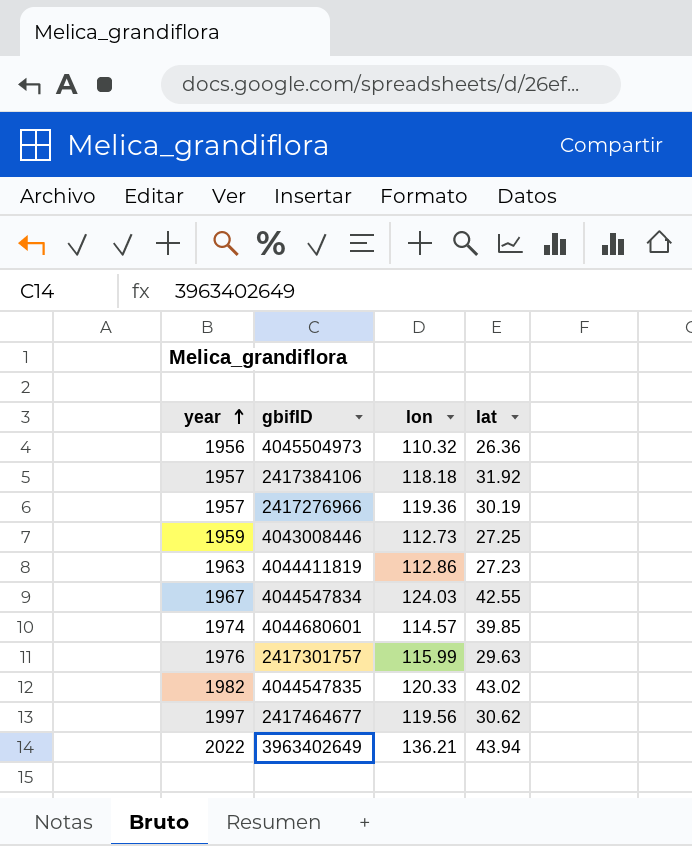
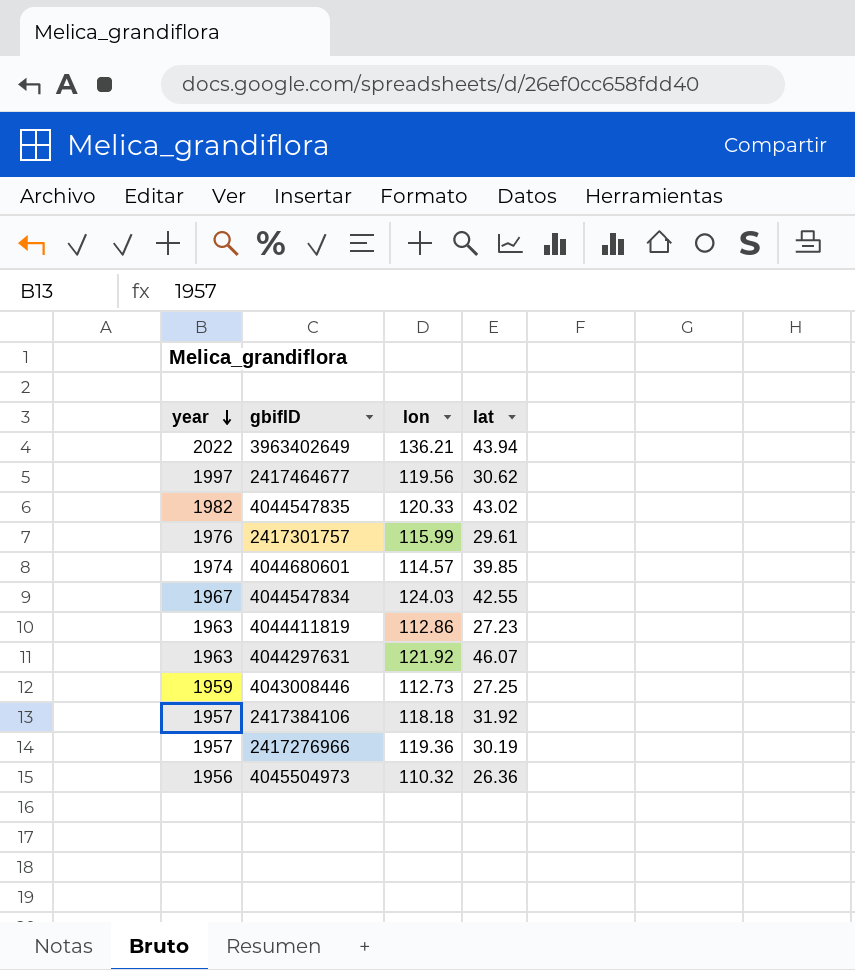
row order: year ascending -> year descending
2417301757 | lat: 29.63 -> 29.61
row 4044297631: none -> 1963 | 121.92 | 46.07

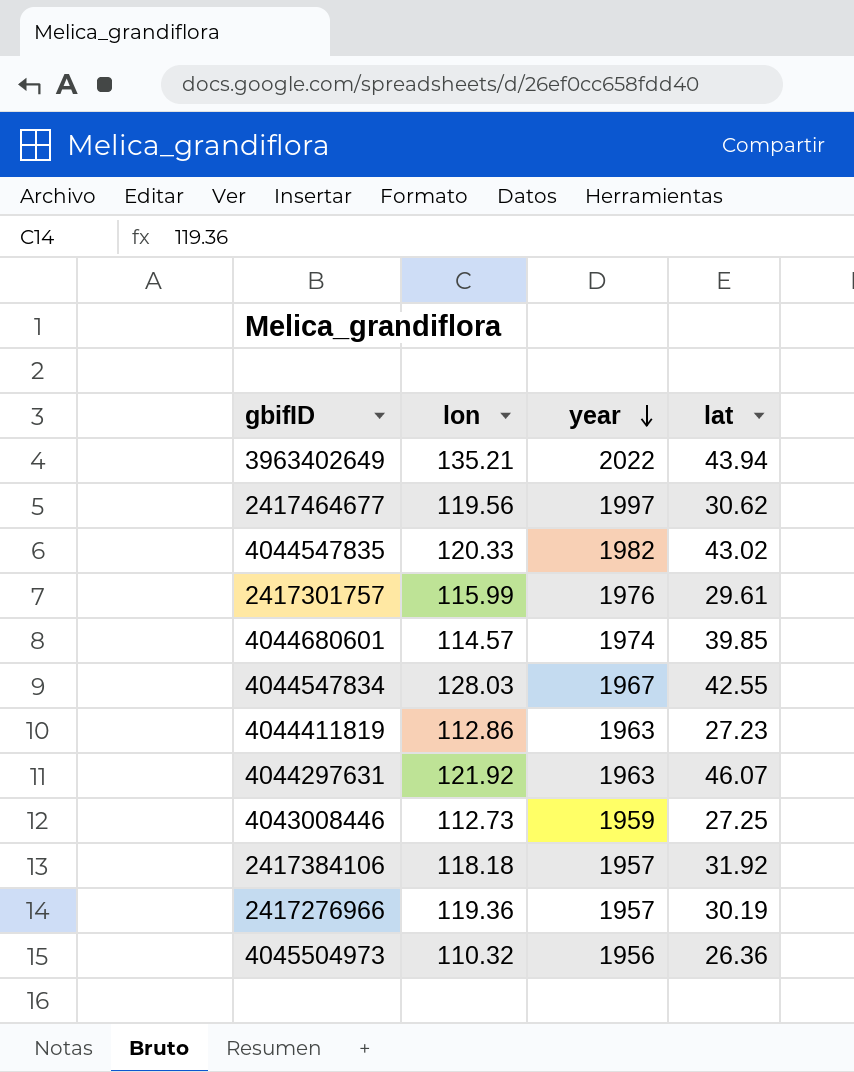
column year | position: 1 -> 3
3963402649 | lon: 136.21 -> 135.21
4044547834 | lon: 124.03 -> 128.03

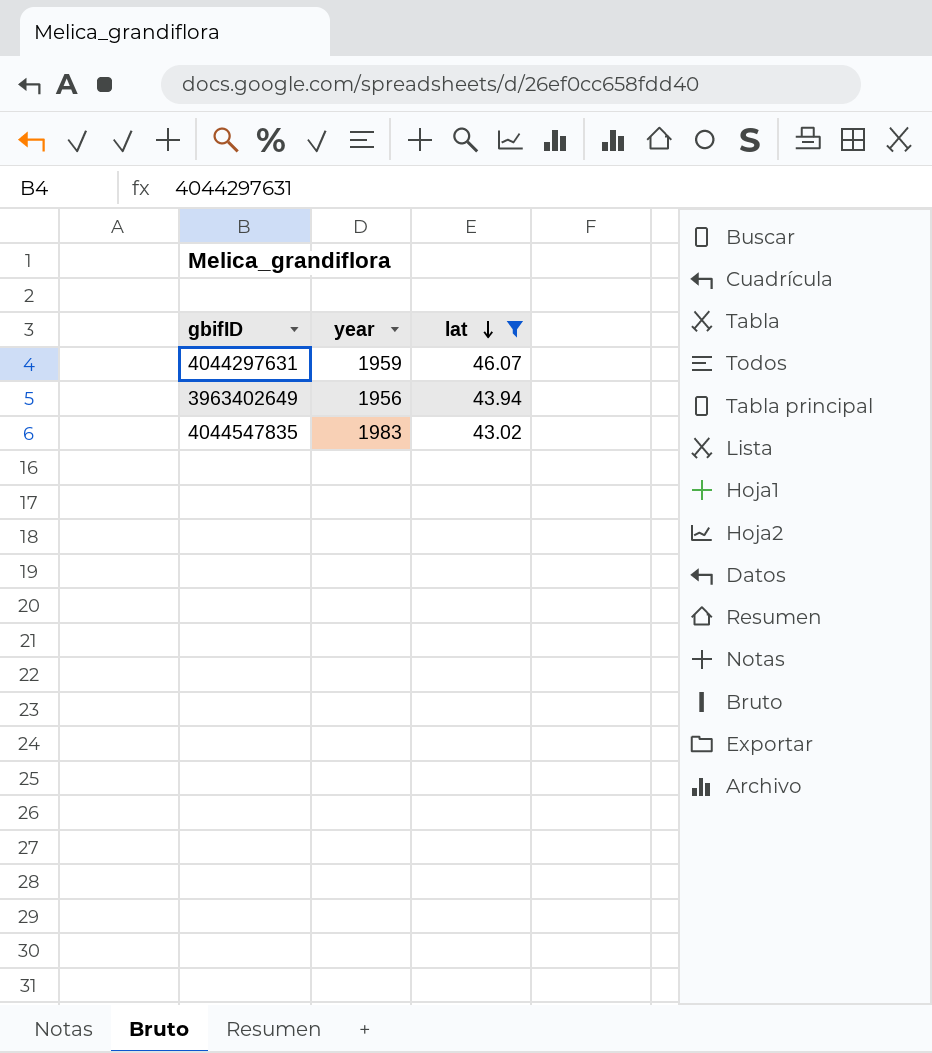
filter: none -> lat >= 43.02
row order: year descending -> lat descending
column lon | position: 2 -> none
4044297631 | year: 1963 -> 1959
3963402649 | year: 2022 -> 1956
4044547835 | year: 1982 -> 1983

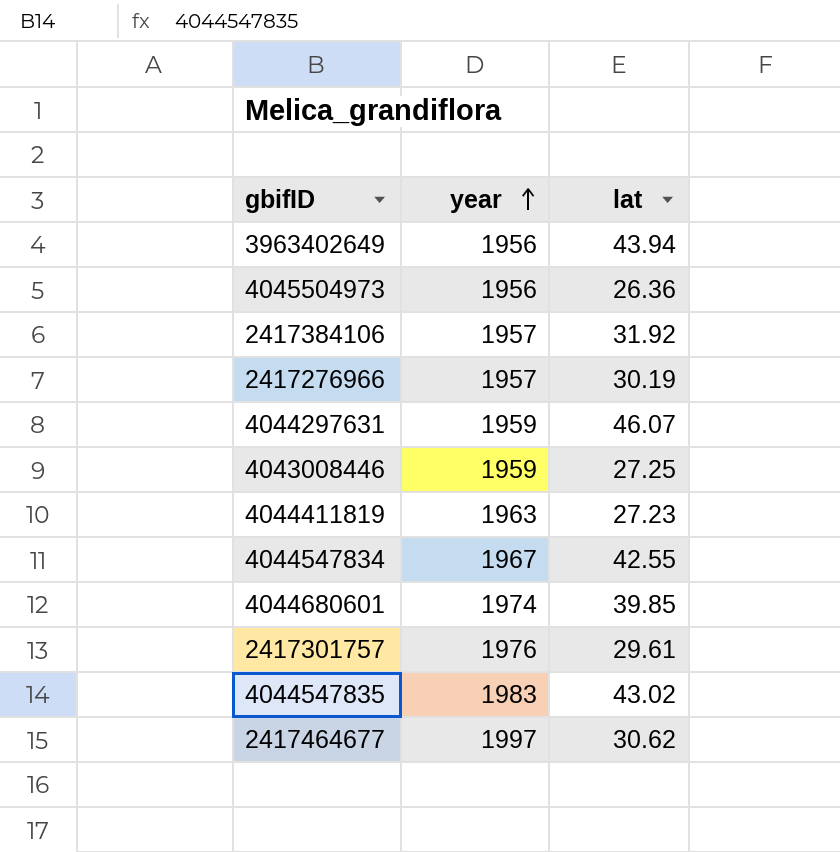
filter: lat >= 43.02 -> none
row order: lat descending -> year ascending

